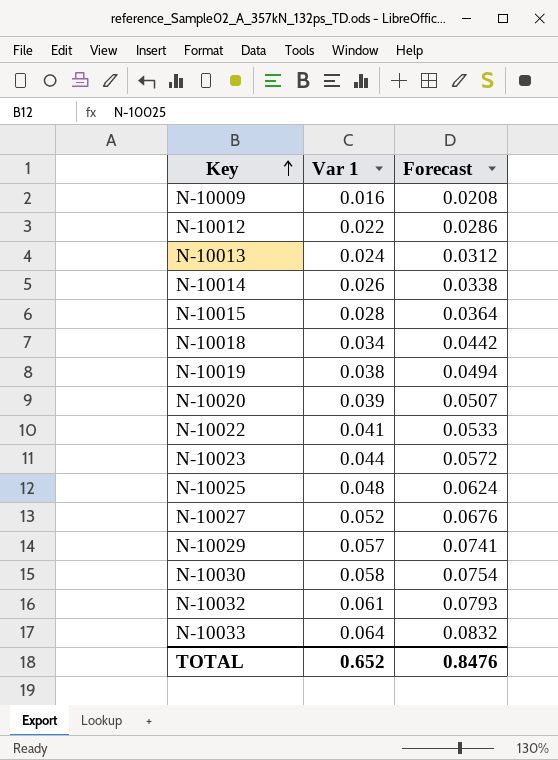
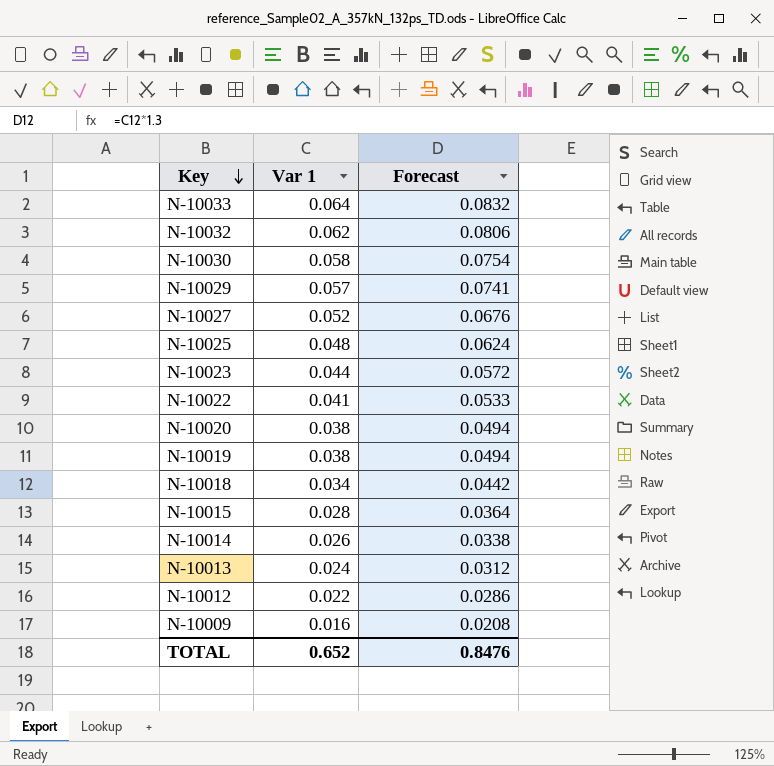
row order: Key ascending -> Key descending
N-10032 | Var 1: 0.061 -> 0.062
N-10032 | Forecast: 0.0793 -> 0.0806
N-10020 | Var 1: 0.039 -> 0.038
N-10020 | Forecast: 0.0507 -> 0.0494

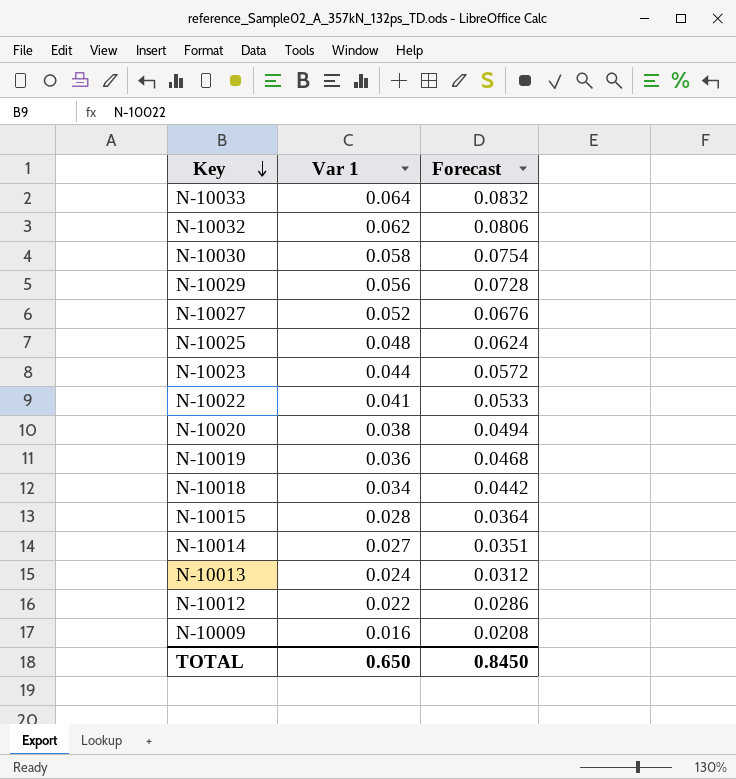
N-10029 | Var 1: 0.057 -> 0.056
N-10029 | Forecast: 0.0741 -> 0.0728
N-10019 | Var 1: 0.038 -> 0.036
N-10019 | Forecast: 0.0494 -> 0.0468
N-10014 | Var 1: 0.026 -> 0.027
N-10014 | Forecast: 0.0338 -> 0.0351
TOTAL | Var 1: 0.652 -> 0.650
TOTAL | Forecast: 0.8476 -> 0.8450

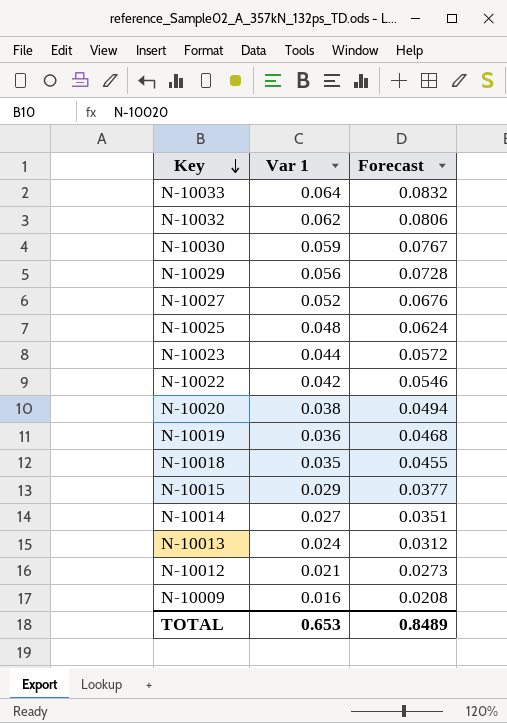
N-10030 | Var 1: 0.058 -> 0.059
N-10030 | Forecast: 0.0754 -> 0.0767
N-10022 | Var 1: 0.041 -> 0.042
N-10022 | Forecast: 0.0533 -> 0.0546
N-10018 | Var 1: 0.034 -> 0.035
N-10018 | Forecast: 0.0442 -> 0.0455
N-10015 | Var 1: 0.028 -> 0.029
N-10015 | Forecast: 0.0364 -> 0.0377
N-10012 | Var 1: 0.022 -> 0.021
N-10012 | Forecast: 0.0286 -> 0.0273
TOTAL | Var 1: 0.650 -> 0.653
TOTAL | Forecast: 0.8450 -> 0.8489

